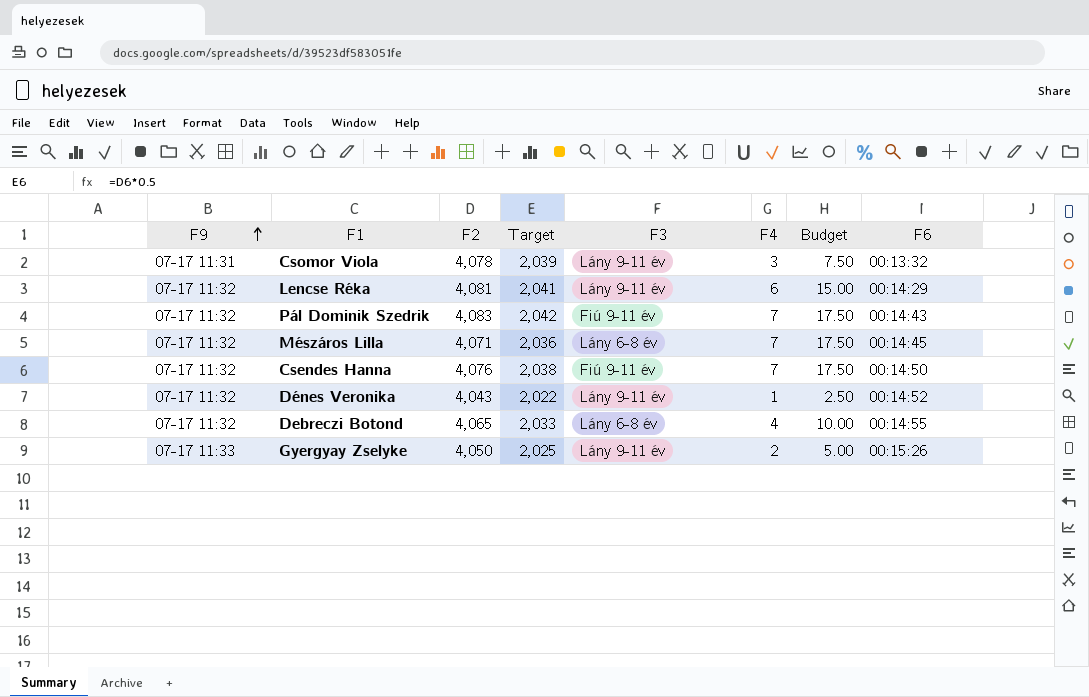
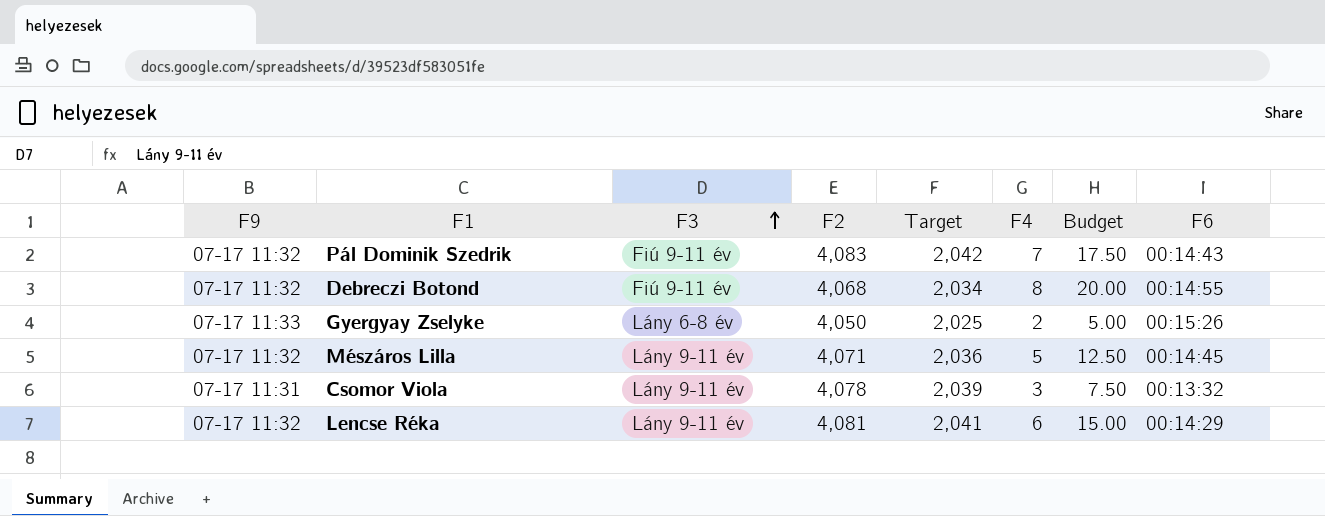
row order: F9 ascending -> F3 ascending
column F3 | position: 5 -> 3
row Csendes Hanna: 07-17 11:32 | 4,076 | 2,038 | Fiú 9-11 év | 7 | 17.50 | 00:14:50 -> none
row Dénes Veronika: 07-17 11:32 | 4,043 | 2,022 | Lány 9-11 év | 1 | 2.50 | 00:14:52 -> none
Debreczi Botond | F3: Lány 6-8 év -> Fiú 9-11 év
Debreczi Botond | F2: 4,065 -> 4,068
Debreczi Botond | Target: 2,033 -> 2,034
Debreczi Botond | F4: 4 -> 8
Debreczi Botond | Budget: 10.00 -> 20.00
Gyergyay Zselyke | F3: Lány 9-11 év -> Lány 6-8 év
Mészáros Lilla | F3: Lány 6-8 év -> Lány 9-11 év
Mészáros Lilla | F4: 7 -> 5
Mészáros Lilla | Budget: 17.50 -> 12.50

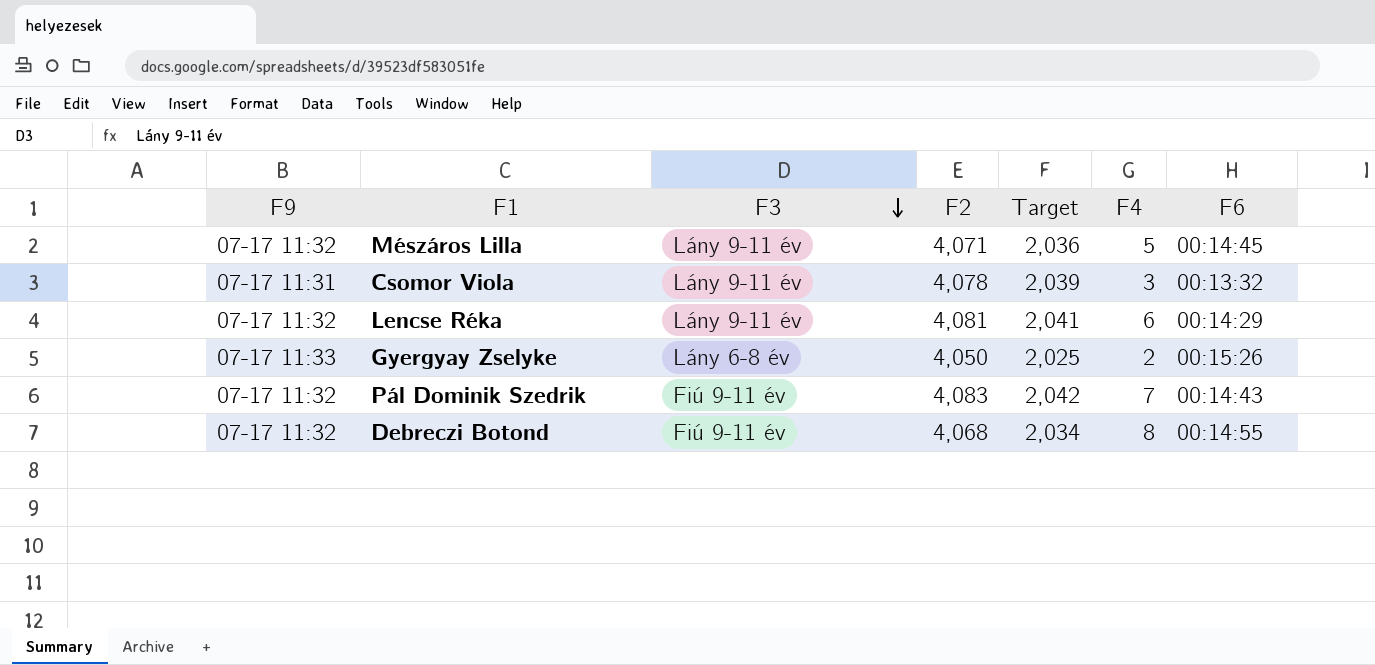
row order: F3 ascending -> F3 descending
column Budget | formula: [F4] * 2.5 -> none

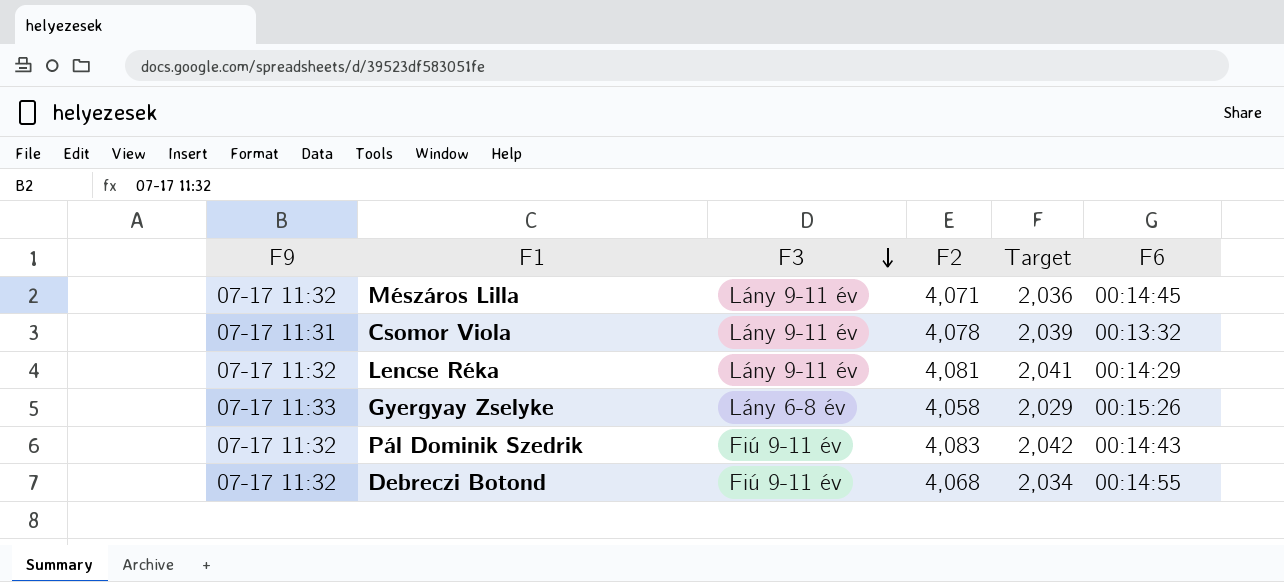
column F4 | position: 6 -> none
Gyergyay Zselyke | F2: 4,050 -> 4,058
Gyergyay Zselyke | Target: 2,025 -> 2,029

